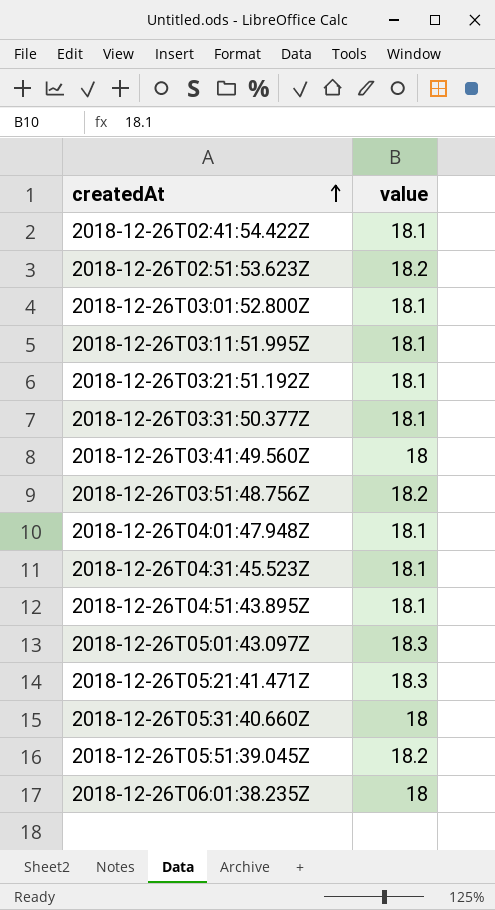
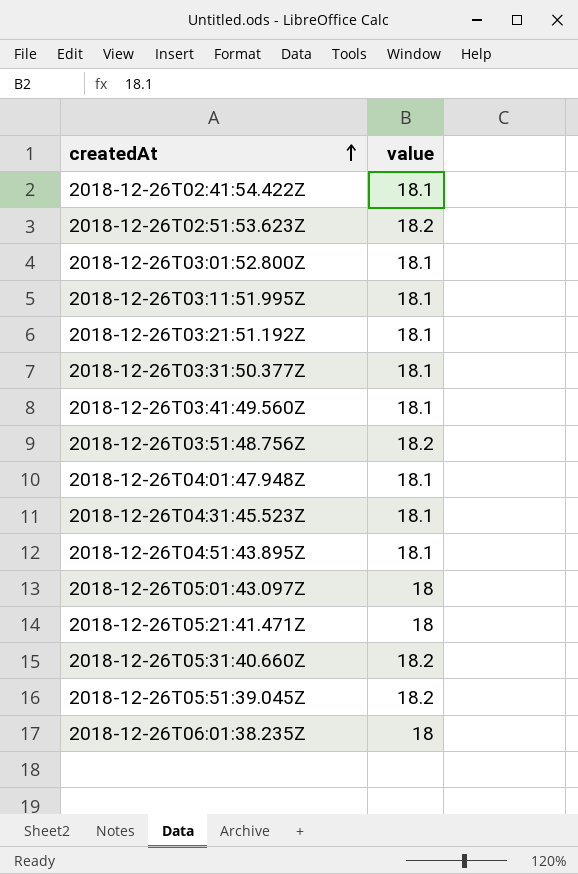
2018-12-26T03:41:49.560Z | value: 18 -> 18.1
2018-12-26T05:01:43.097Z | value: 18.3 -> 18
2018-12-26T05:21:41.471Z | value: 18.3 -> 18
2018-12-26T05:31:40.660Z | value: 18 -> 18.2

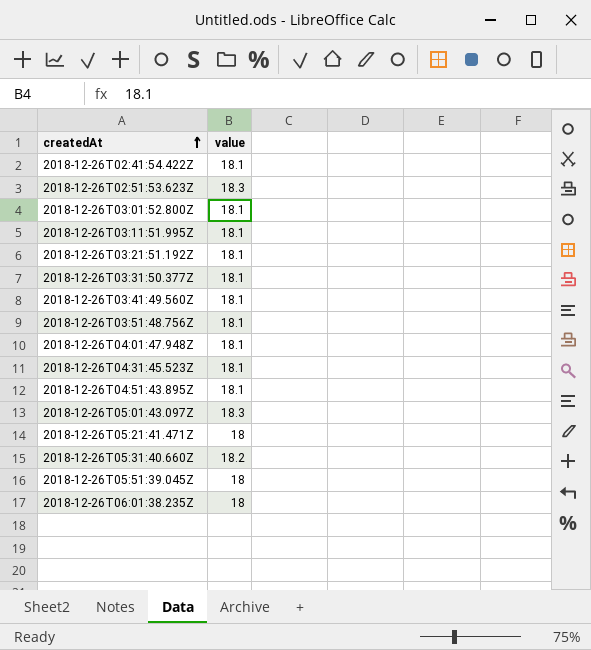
2018-12-26T02:51:53.623Z | value: 18.2 -> 18.3
2018-12-26T03:51:48.756Z | value: 18.2 -> 18.1
2018-12-26T05:01:43.097Z | value: 18 -> 18.3
2018-12-26T05:51:39.045Z | value: 18.2 -> 18

